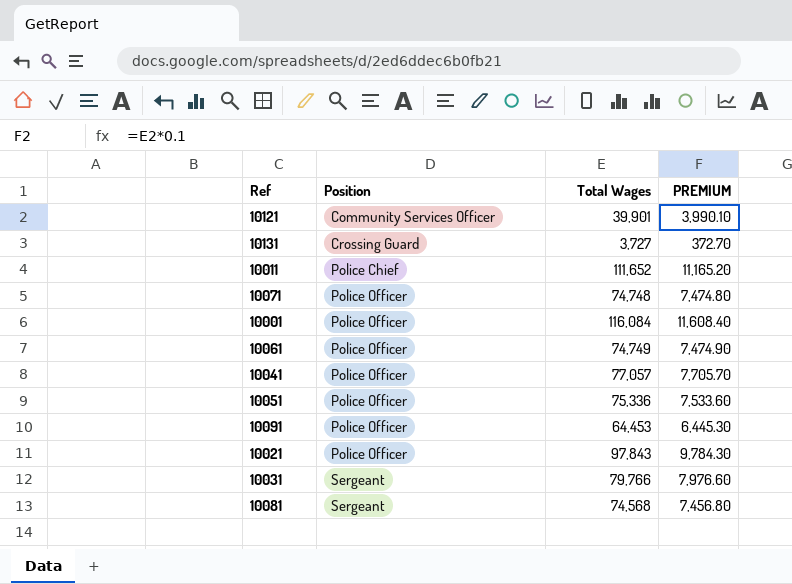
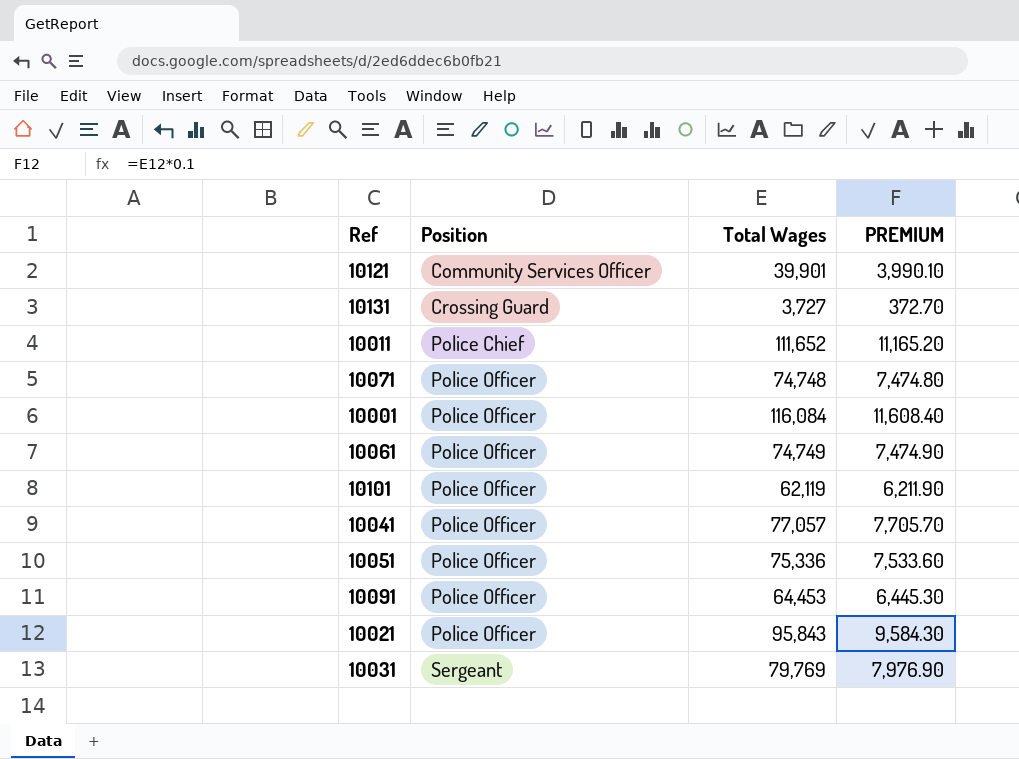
row 10081: Sergeant | 74,568 | 7,456.80 -> none
row 10101: none -> Police Officer | 62,119 | 6,211.90
10021 | Total Wages: 97,843 -> 95,843
10021 | PREMIUM: 9,784.30 -> 9,584.30
10031 | Total Wages: 79,766 -> 79,769
10031 | PREMIUM: 7,976.60 -> 7,976.90

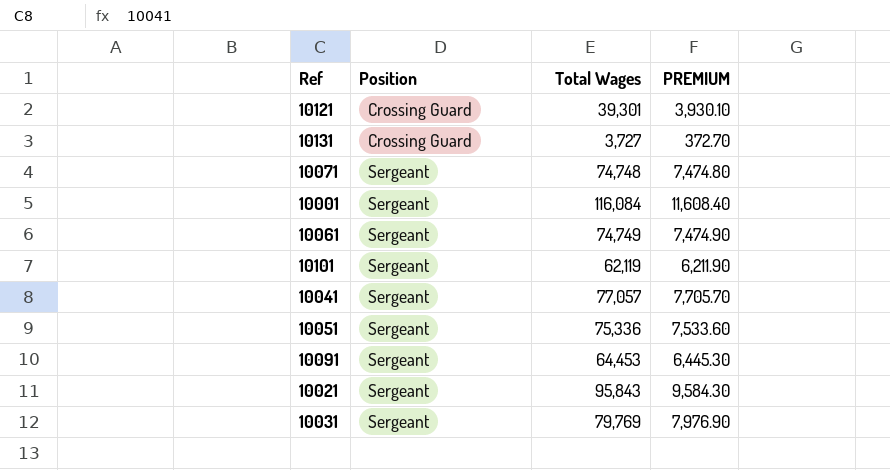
row 10011: Police Chief | 111,652 | 11,165.20 -> none
10121 | Position: Community Services Officer -> Crossing Guard
10121 | Total Wages: 39,901 -> 39,301
10121 | PREMIUM: 3,990.10 -> 3,930.10
10071 | Position: Police Officer -> Sergeant
10001 | Position: Police Officer -> Sergeant
10061 | Position: Police Officer -> Sergeant
10101 | Position: Police Officer -> Sergeant
10041 | Position: Police Officer -> Sergeant
10051 | Position: Police Officer -> Sergeant
10091 | Position: Police Officer -> Sergeant
10021 | Position: Police Officer -> Sergeant

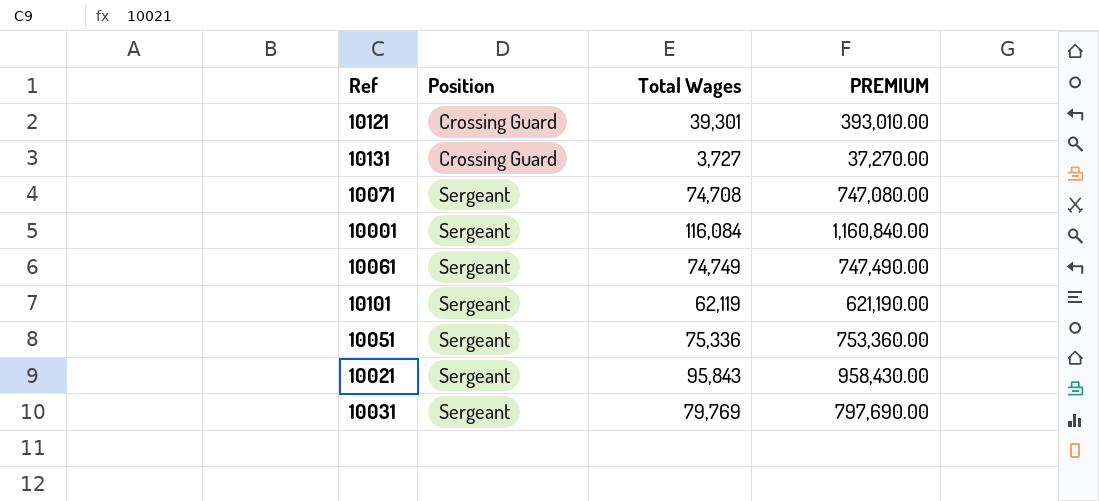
column PREMIUM | formula: [Total Wages] * 0.1 -> [Total Wages] * 10
row 10041: Sergeant | 77,057 | 7,705.70 -> none
row 10091: Sergeant | 64,453 | 6,445.30 -> none
10071 | Total Wages: 74,748 -> 74,708

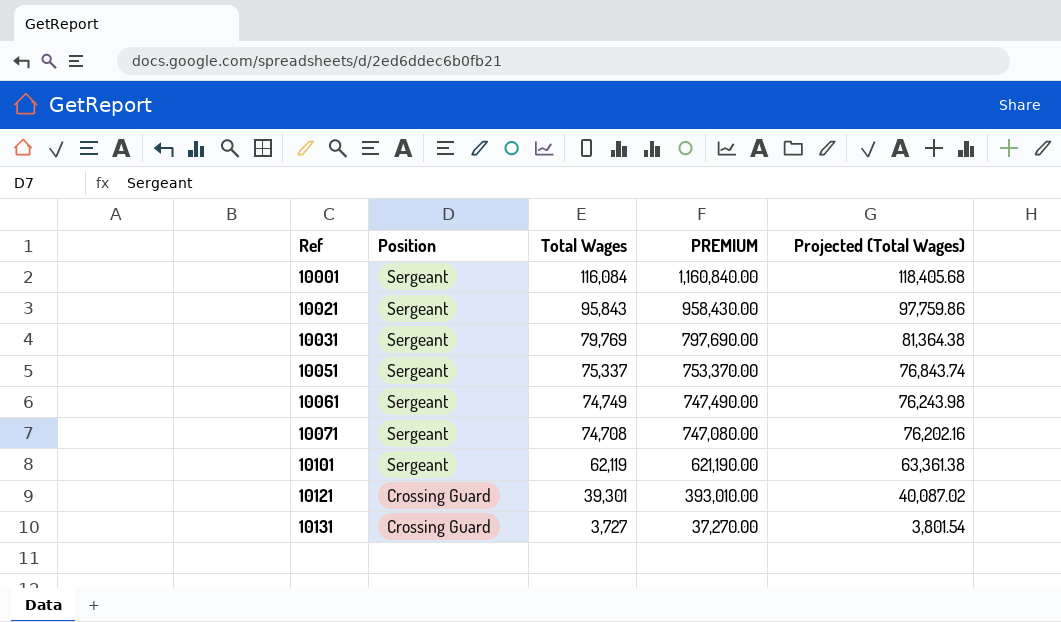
row order: Position ascending -> Ref ascending
column Projected (Total Wages) | formula: none -> [Total Wages] * 1.02
10051 | Total Wages: 75,336 -> 75,337
10051 | PREMIUM: 753,360.00 -> 753,370.00

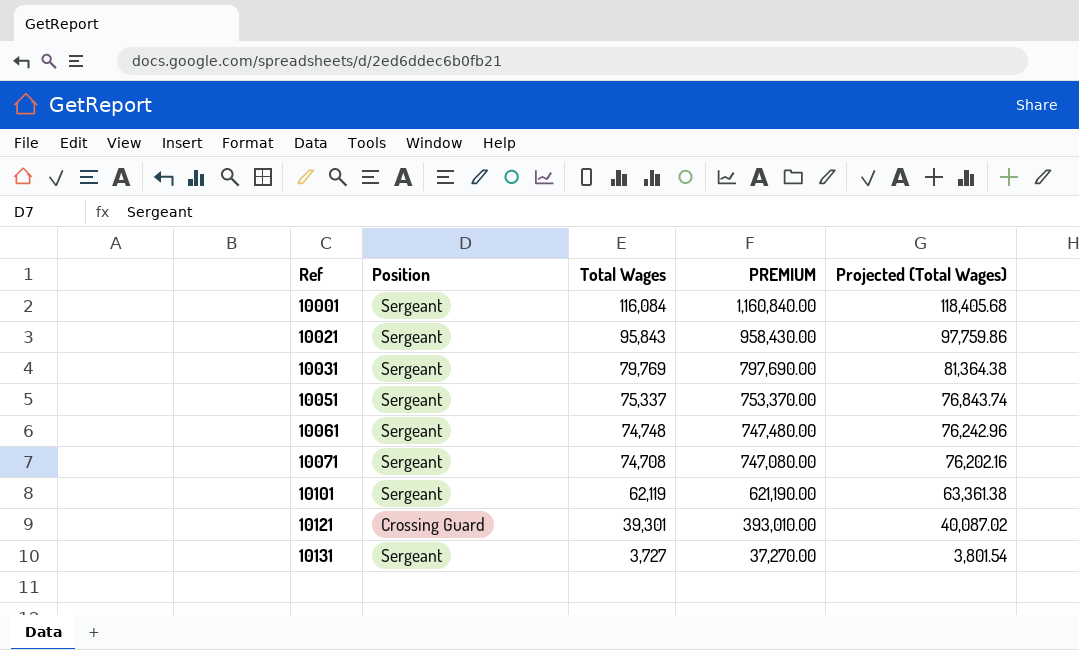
10061 | Total Wages: 74,749 -> 74,748
10061 | PREMIUM: 747,490.00 -> 747,480.00
10061 | Projected (Total Wages): 76,243.98 -> 76,242.96
10131 | Position: Crossing Guard -> Sergeant

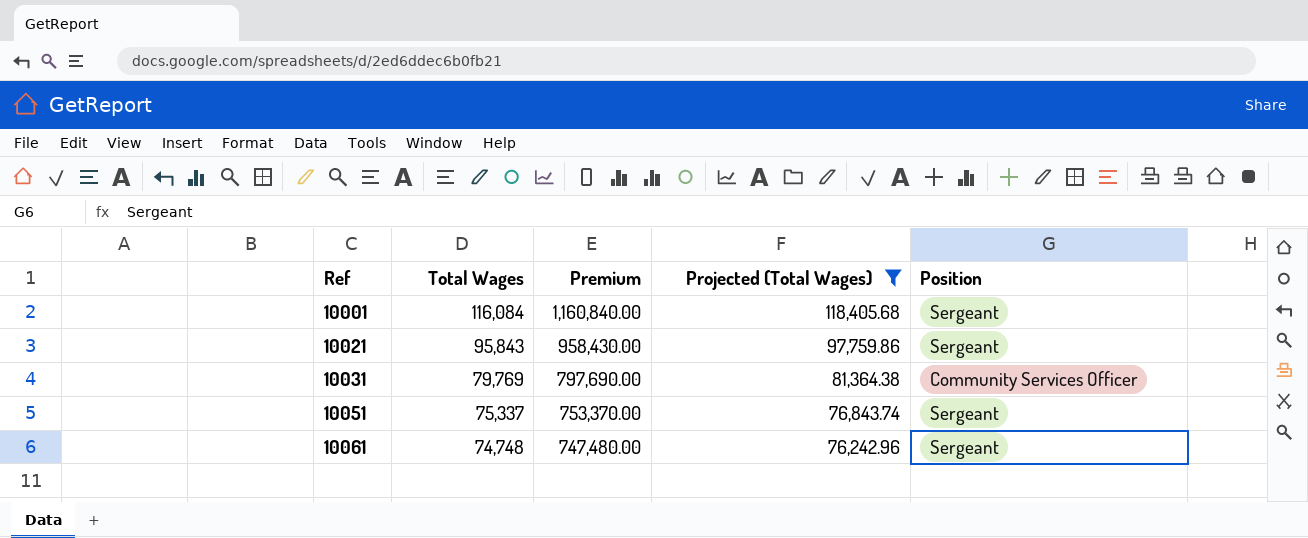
filter: none -> Projected (Total Wages) >= 76,242.96
column name: PREMIUM -> Premium
column Position | position: 2 -> 5
10031 | Position: Sergeant -> Community Services Officer

